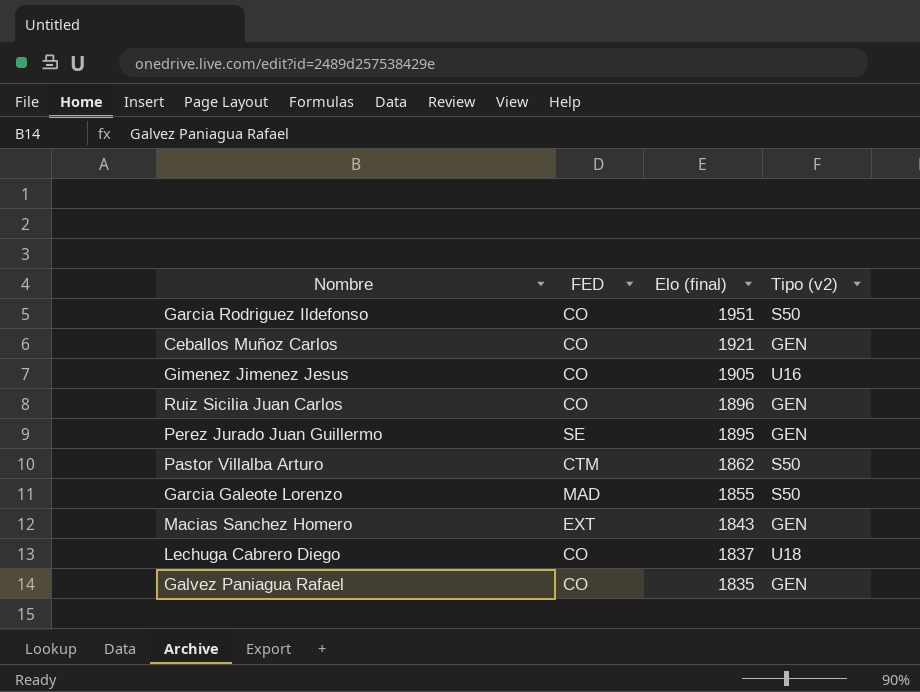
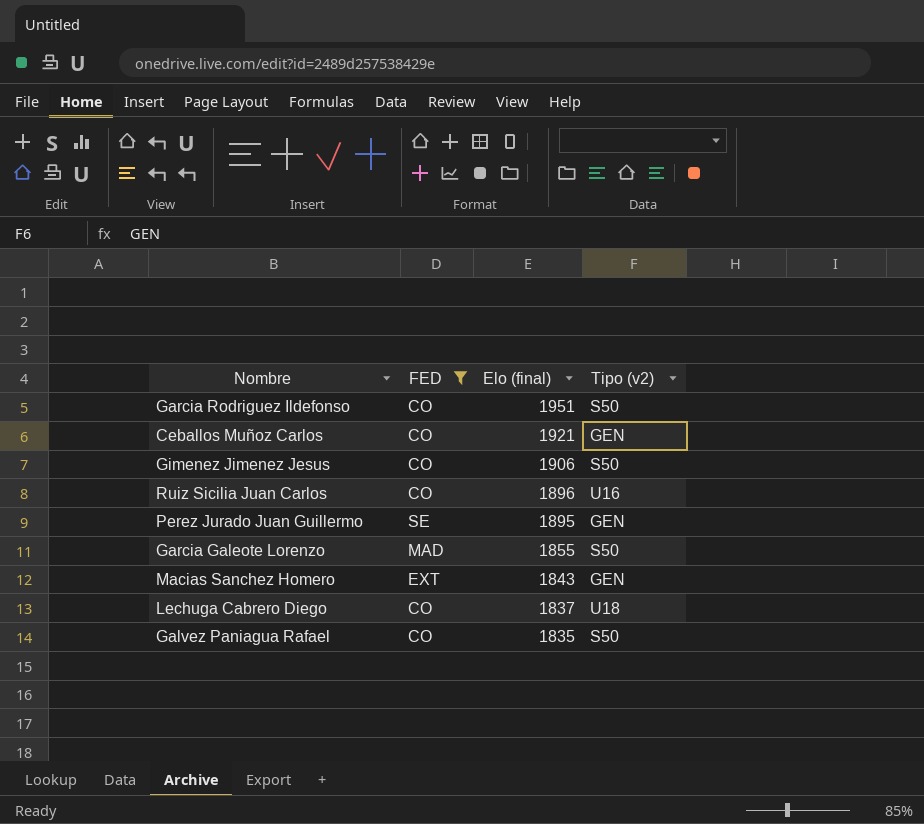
filter: none -> FED != CTM
Gimenez Jimenez Jesus | Elo (final): 1905 -> 1906
Gimenez Jimenez Jesus | Tipo (v2): U16 -> S50
Ruiz Sicilia Juan Carlos | Tipo (v2): GEN -> U16
Galvez Paniagua Rafael | Tipo (v2): GEN -> S50

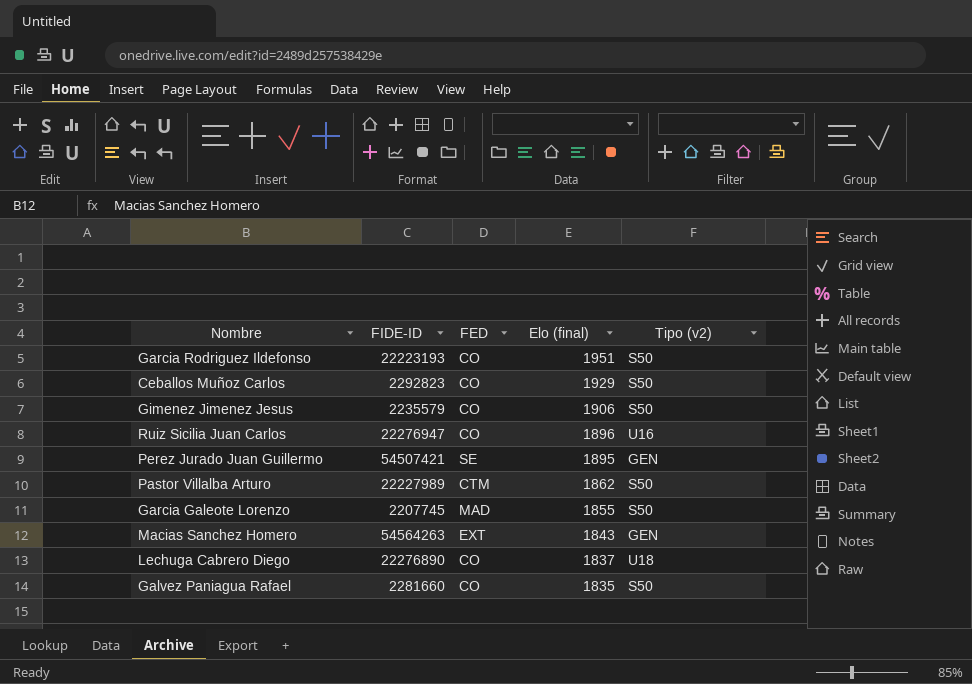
filter: FED != CTM -> none
column FIDE-ID | position: none -> 2
Ceballos Muñoz Carlos | Elo (final): 1921 -> 1929
Ceballos Muñoz Carlos | Tipo (v2): GEN -> S50

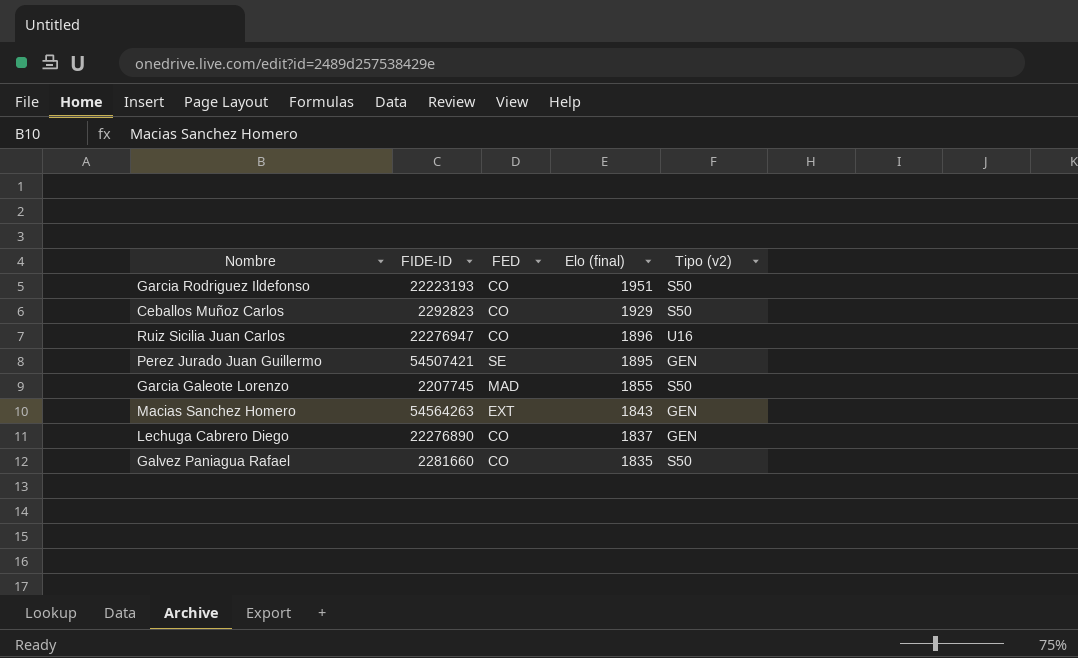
row Gimenez Jimenez Jesus: 2235579 | CO | 1906 | S50 -> none
row Pastor Villalba Arturo: 22227989 | CTM | 1862 | S50 -> none
Lechuga Cabrero Diego | Tipo (v2): U18 -> GEN

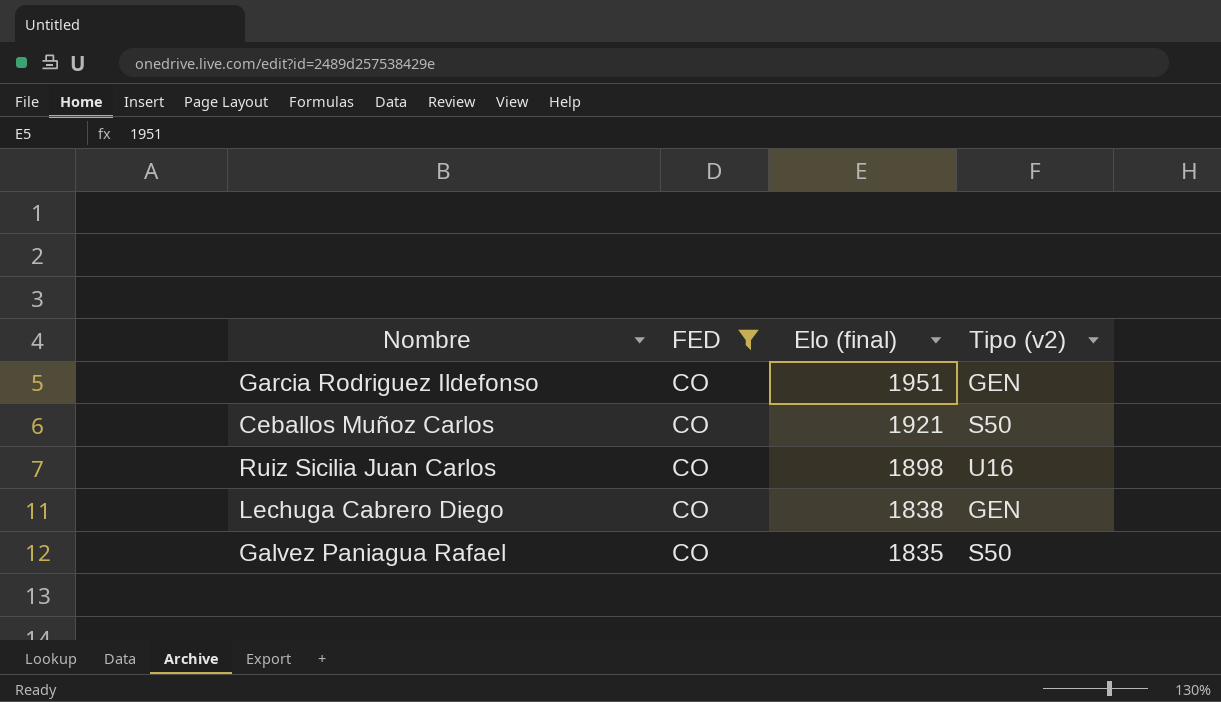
filter: none -> FED = CO
column FIDE-ID | position: 2 -> none
Garcia Rodriguez Ildefonso | Tipo (v2): S50 -> GEN
Ceballos Muñoz Carlos | Elo (final): 1929 -> 1921
Ruiz Sicilia Juan Carlos | Elo (final): 1896 -> 1898
Lechuga Cabrero Diego | Elo (final): 1837 -> 1838

